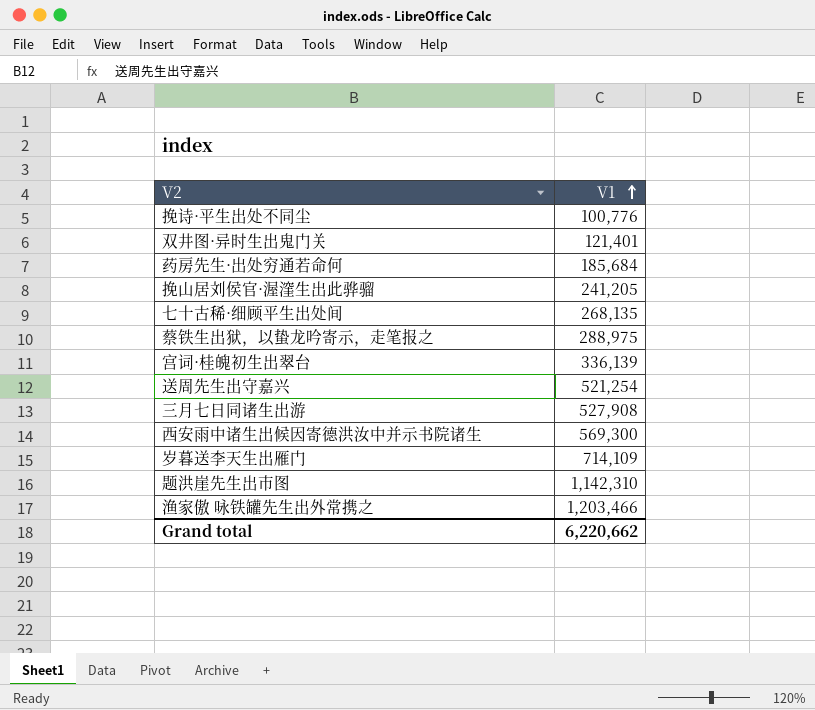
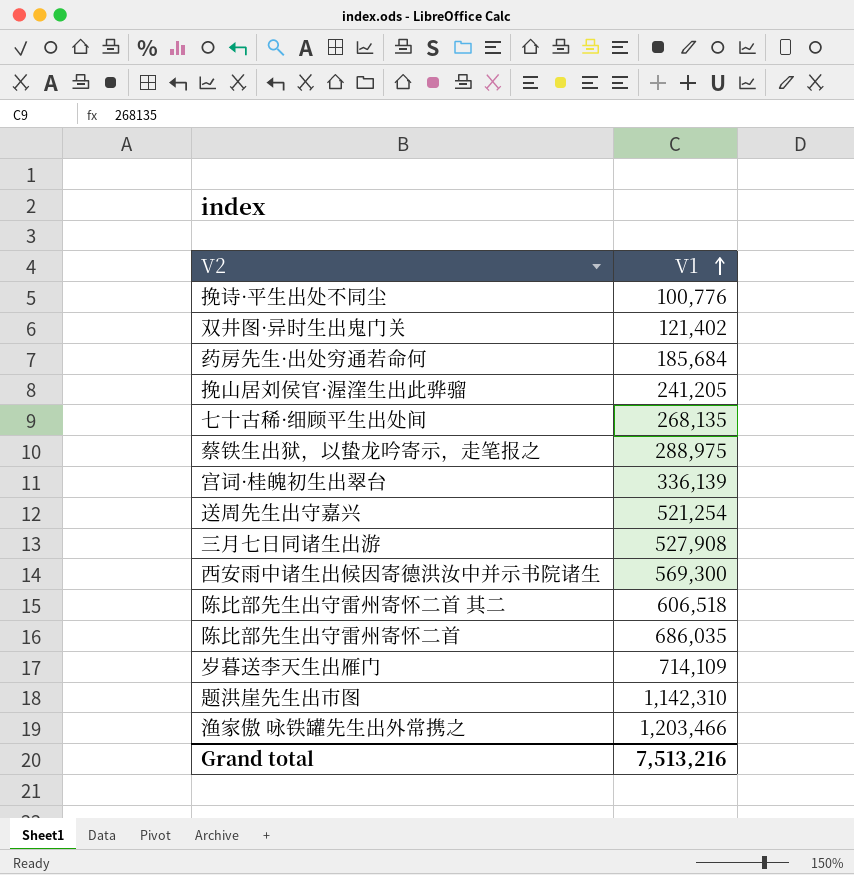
双井图·异时生出鬼门关 | V1: 121,401 -> 121,402
row 陈比部先生出守雷州寄怀二首 其二: none -> 606,518
row 陈比部先生出守雷州寄怀二首: none -> 686,035
Grand total | V1: 6,220,662 -> 7,513,216

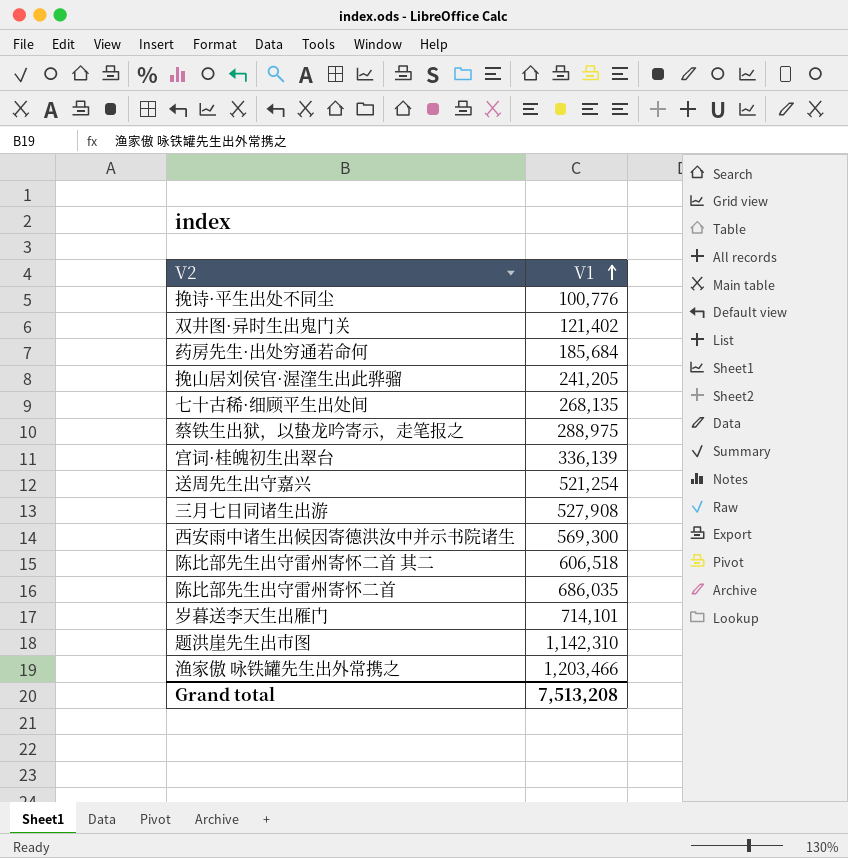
岁暮送李天生出雁门 | V1: 714,109 -> 714,101
Grand total | V1: 7,513,216 -> 7,513,208

